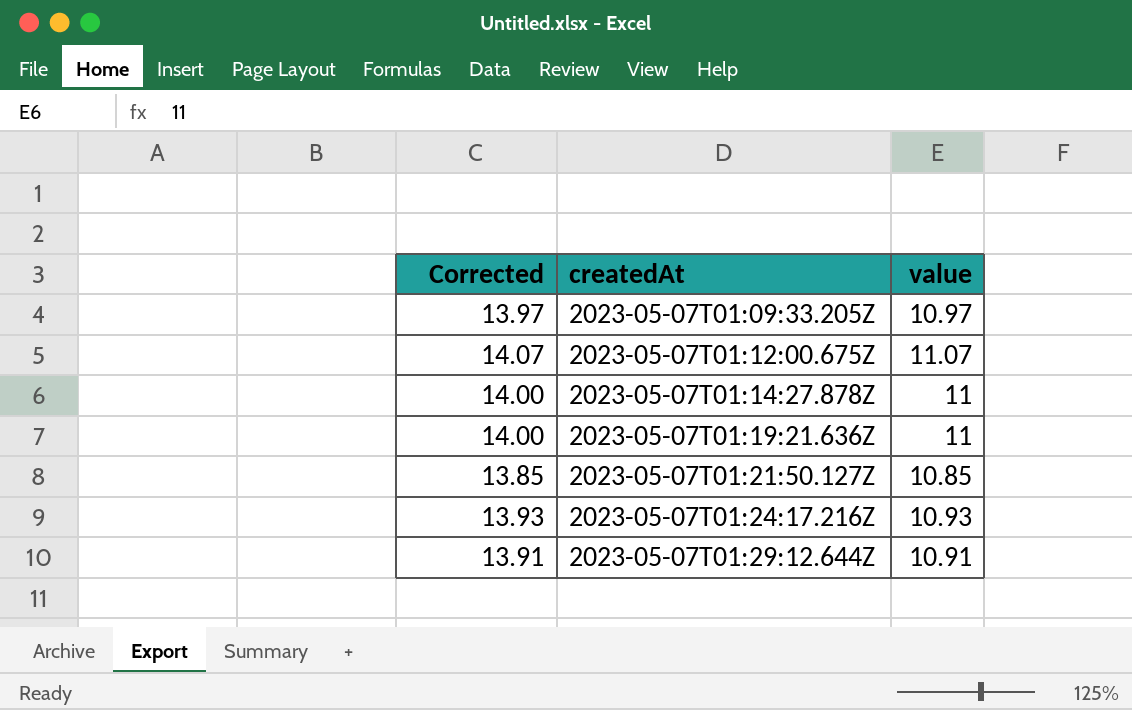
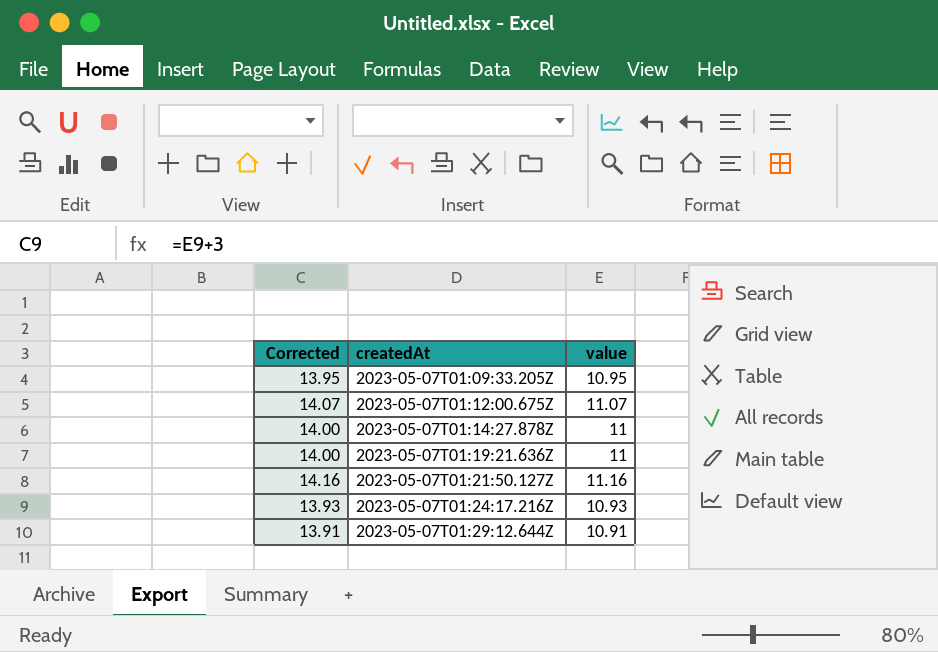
2023-05-07T01:09:33.205Z | Corrected: 13.97 -> 13.95
2023-05-07T01:09:33.205Z | value: 10.97 -> 10.95
2023-05-07T01:21:50.127Z | Corrected: 13.85 -> 14.16
2023-05-07T01:21:50.127Z | value: 10.85 -> 11.16

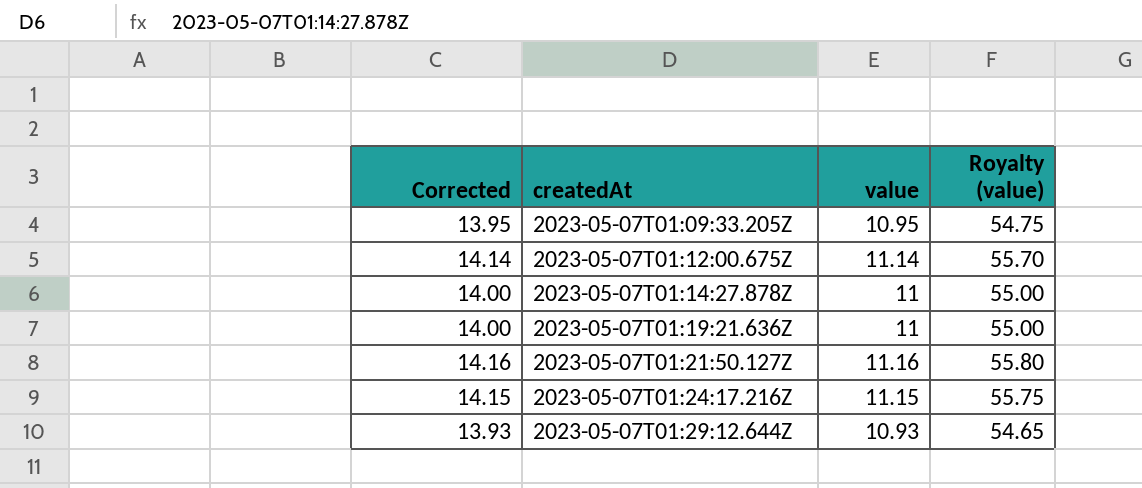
column Royalty (value) | formula: none -> [value] * 5
2023-05-07T01:12:00.675Z | Corrected: 14.07 -> 14.14
2023-05-07T01:12:00.675Z | value: 11.07 -> 11.14
2023-05-07T01:24:17.216Z | Corrected: 13.93 -> 14.15
2023-05-07T01:24:17.216Z | value: 10.93 -> 11.15
2023-05-07T01:29:12.644Z | Corrected: 13.91 -> 13.93
2023-05-07T01:29:12.644Z | value: 10.91 -> 10.93

